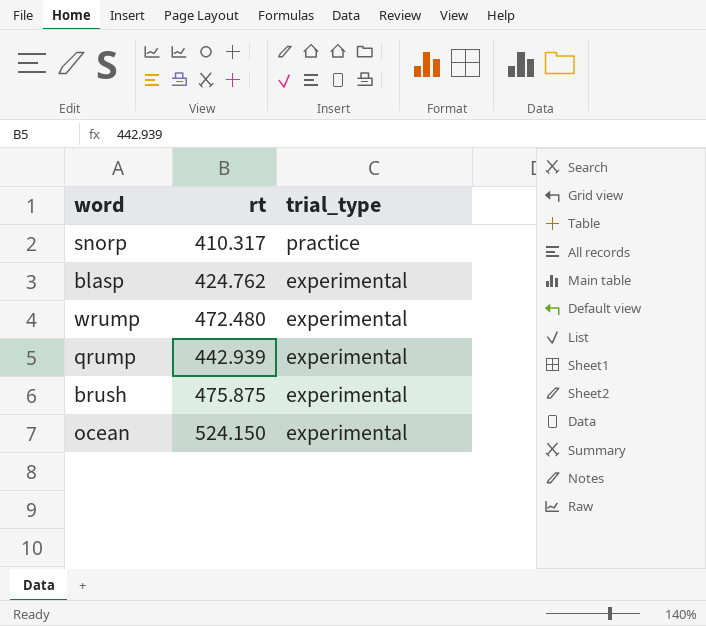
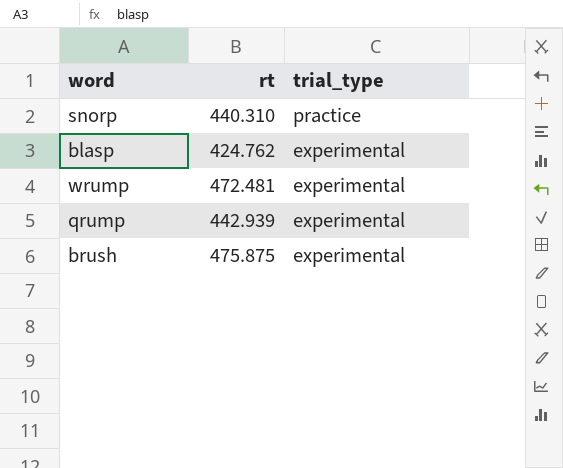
row ocean: 524.150 | experimental -> none
snorp | rt: 410.317 -> 440.310
wrump | rt: 472.480 -> 472.481

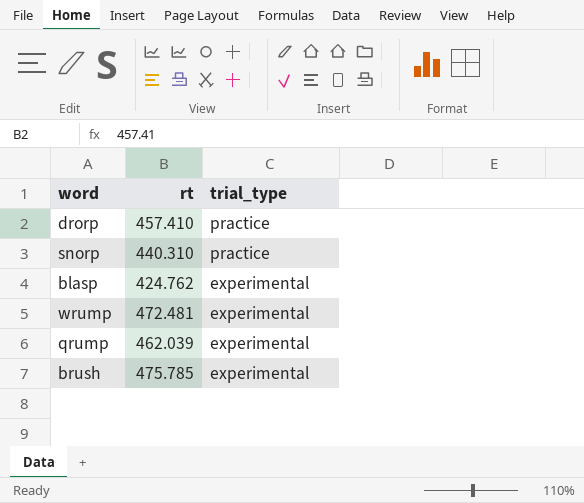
row drorp: none -> 457.410 | practice
qrump | rt: 442.939 -> 462.039
brush | rt: 475.875 -> 475.785

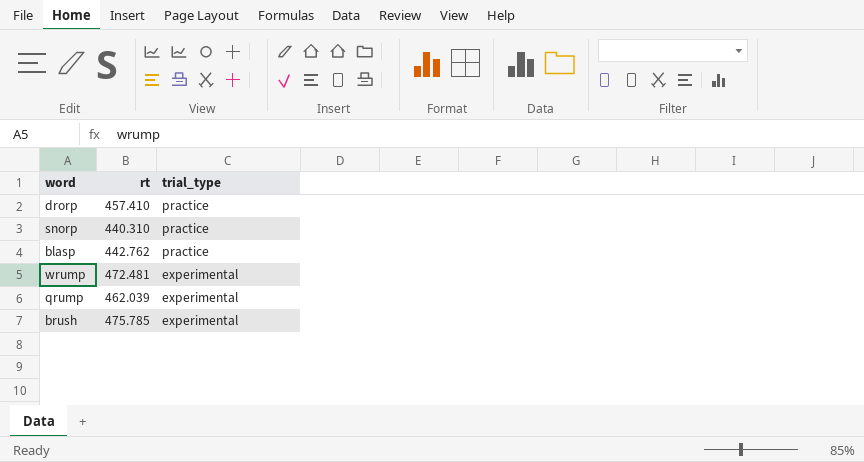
blasp | rt: 424.762 -> 442.762
blasp | trial_type: experimental -> practice

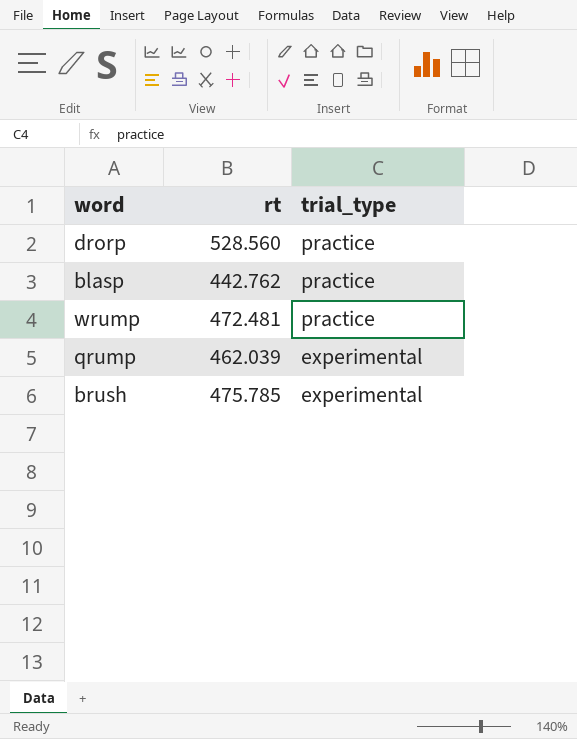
row snorp: 440.310 | practice -> none
drorp | rt: 457.410 -> 528.560
wrump | trial_type: experimental -> practice

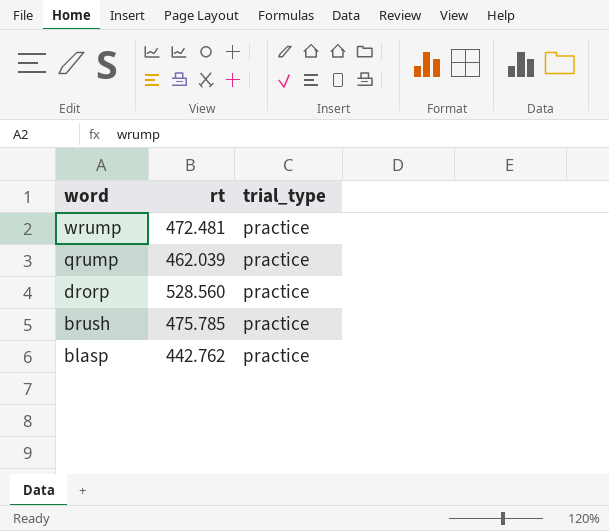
row order: trial_type descending -> word descending
qrump | trial_type: experimental -> practice
brush | trial_type: experimental -> practice

